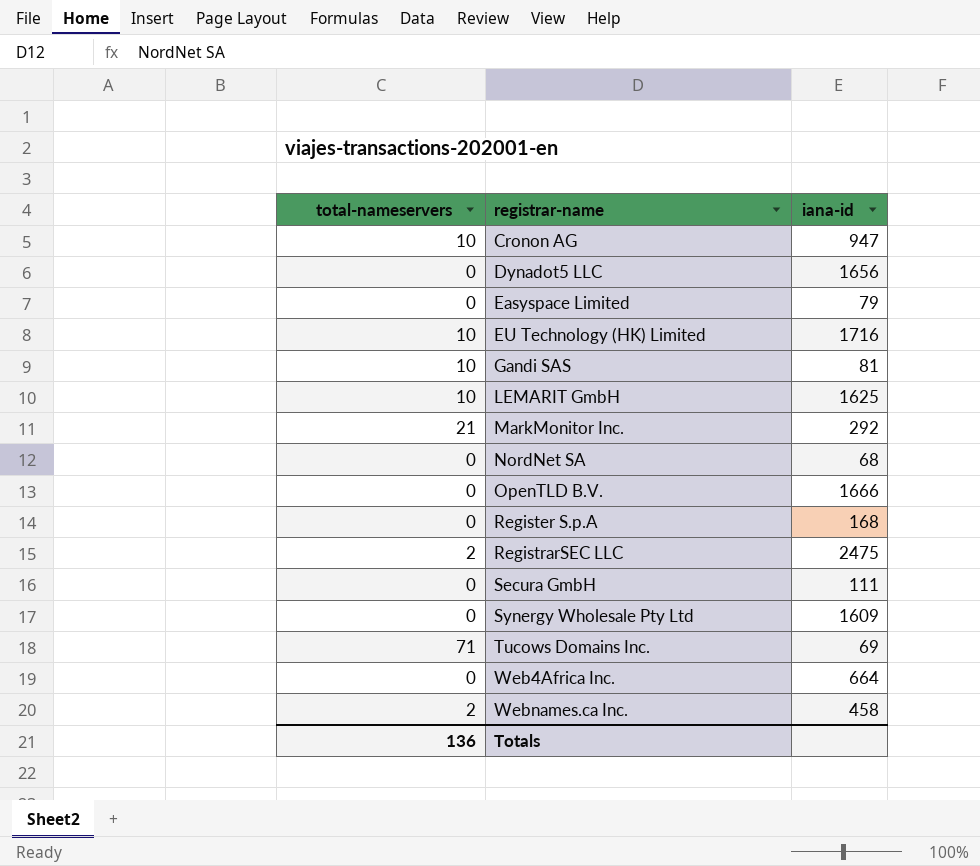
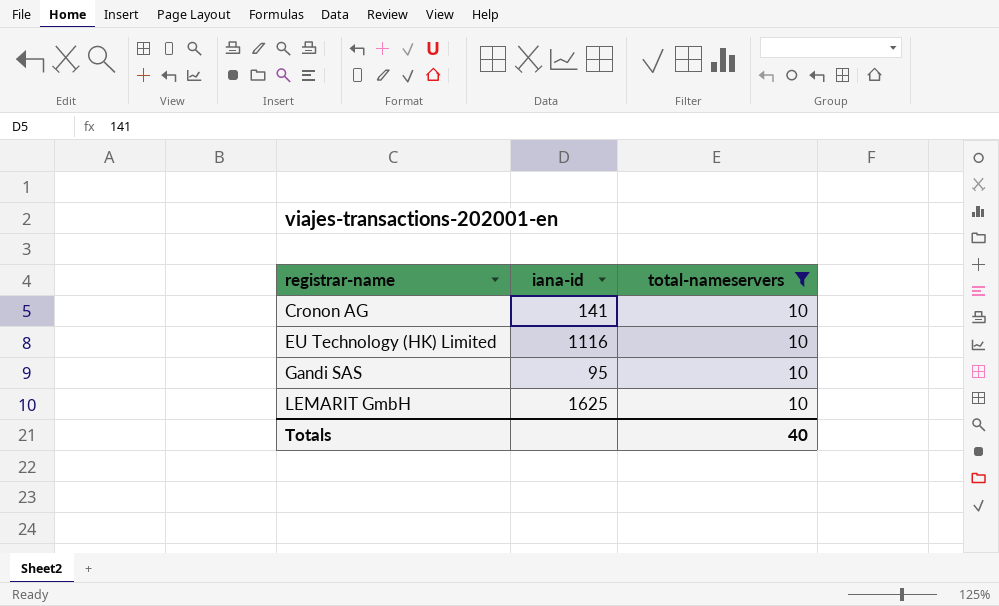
filter: none -> total-nameservers = 10
column total-nameservers | position: 1 -> 3
Cronon AG | iana-id: 947 -> 141
EU Technology (HK) Limited | iana-id: 1716 -> 1116
Gandi SAS | iana-id: 81 -> 95
Totals | total-nameservers: 136 -> 40

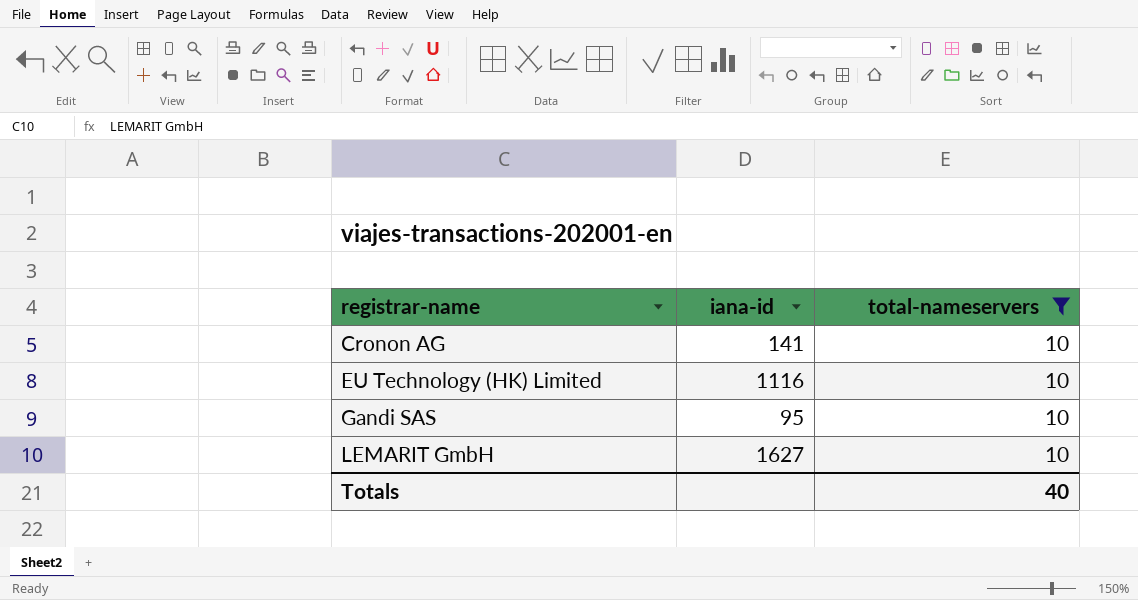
LEMARIT GmbH | iana-id: 1625 -> 1627

